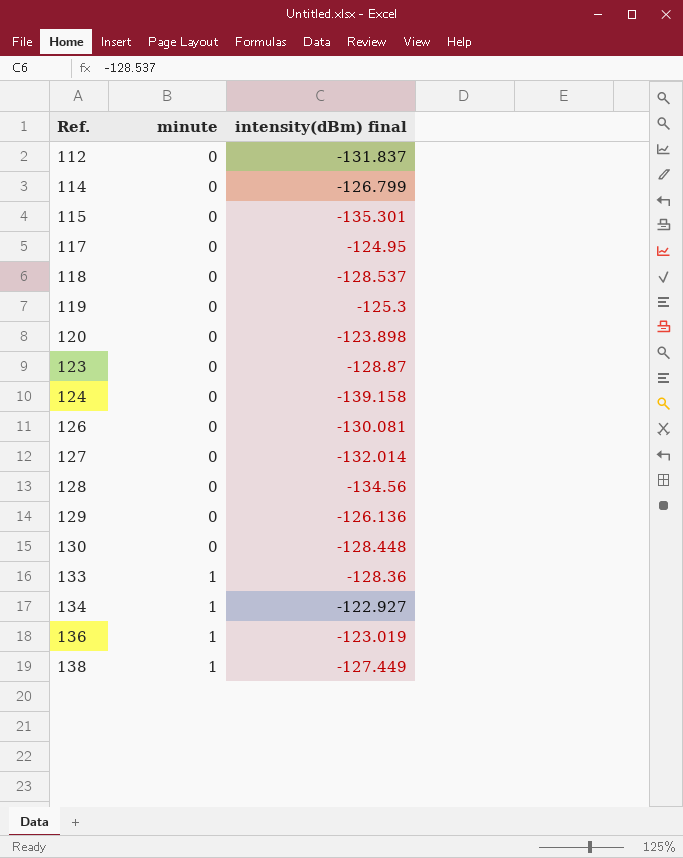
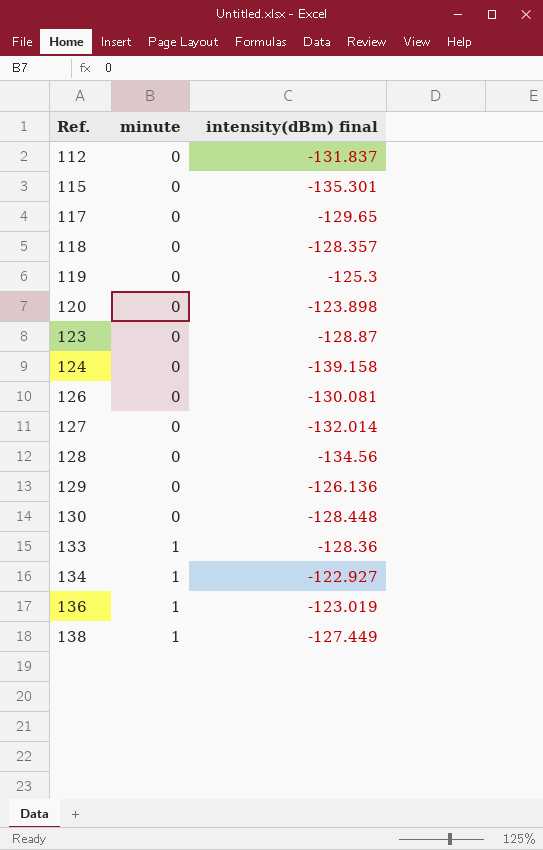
row 114: 0 | -126.799 -> none
117 | intensity(dBm) final: -124.95 -> -129.65
118 | intensity(dBm) final: -128.537 -> -128.357

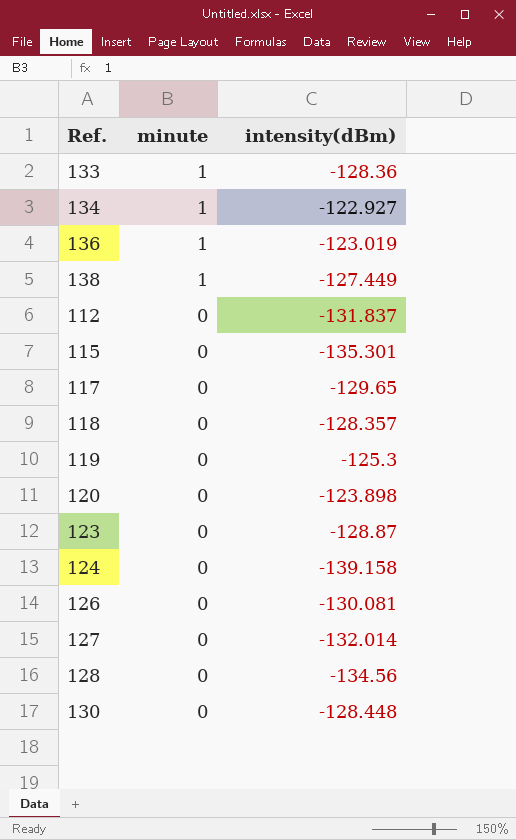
row order: Ref. ascending -> minute descending
column name: intensity(dBm) final -> intensity(dBm)
row 129: 0 | -126.136 -> none

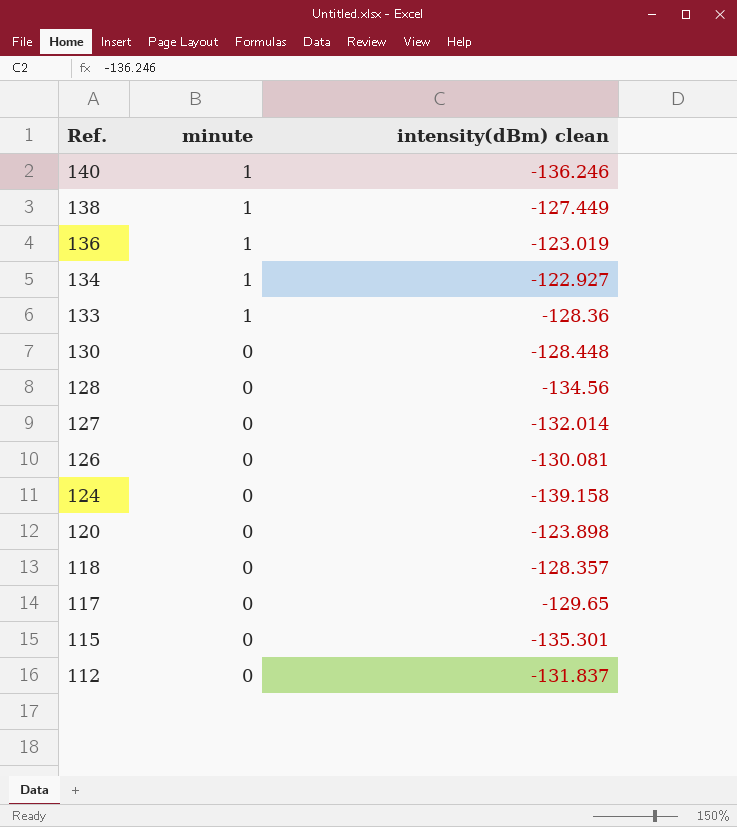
row order: minute descending -> Ref. descending
column name: intensity(dBm) -> intensity(dBm) clean
row 119: 0 | -125.3 -> none
row 123: 0 | -128.87 -> none
row 140: none -> 1 | -136.246

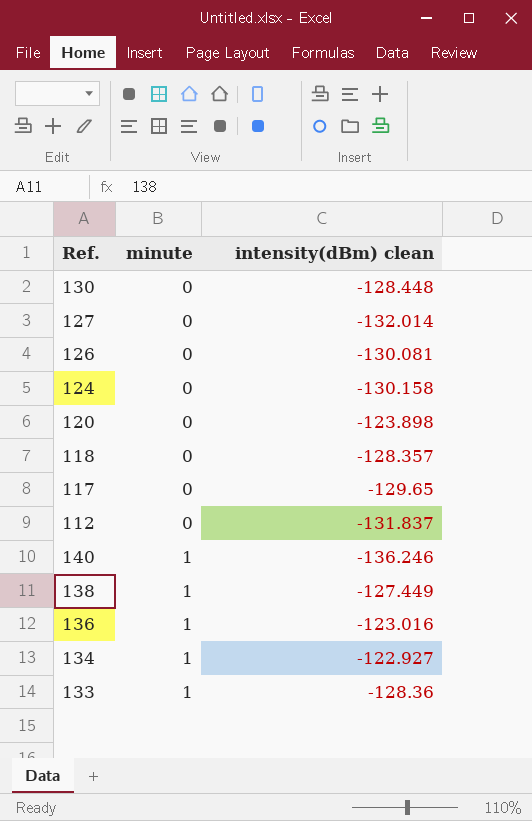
row order: Ref. descending -> minute ascending
row 128: 0 | -134.56 -> none
row 115: 0 | -135.301 -> none
124 | intensity(dBm) clean: -139.158 -> -130.158
136 | intensity(dBm) clean: -123.019 -> -123.016

